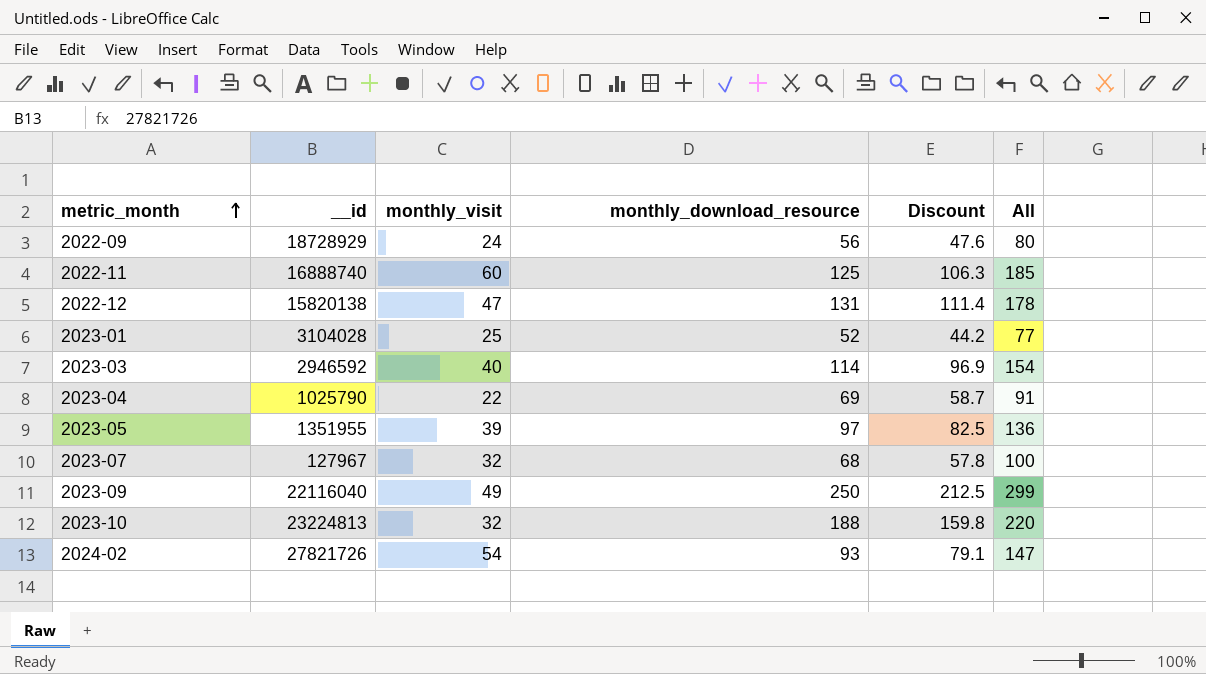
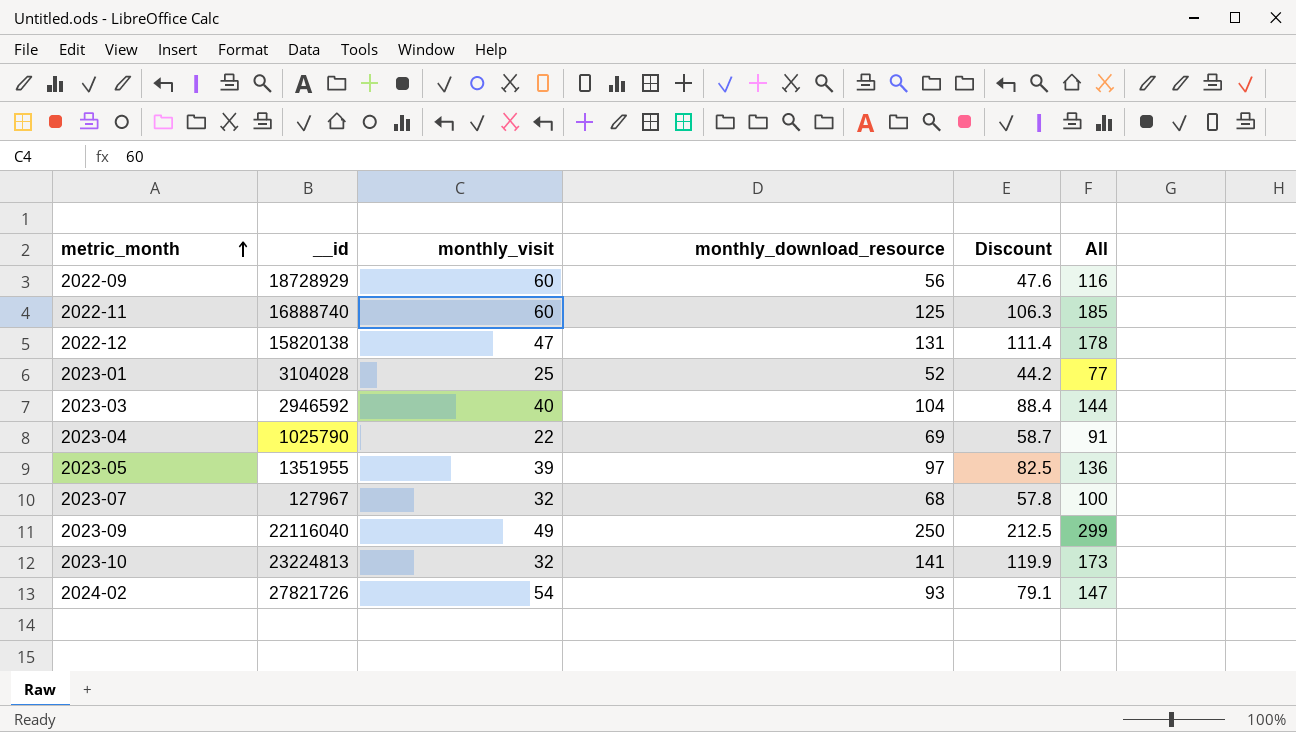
2022-09 | monthly_visit: 24 -> 60
2022-09 | All: 80 -> 116
2023-03 | monthly_download_resource: 114 -> 104
2023-03 | Discount: 96.9 -> 88.4
2023-03 | All: 154 -> 144
2023-10 | monthly_download_resource: 188 -> 141
2023-10 | Discount: 159.8 -> 119.9
2023-10 | All: 220 -> 173

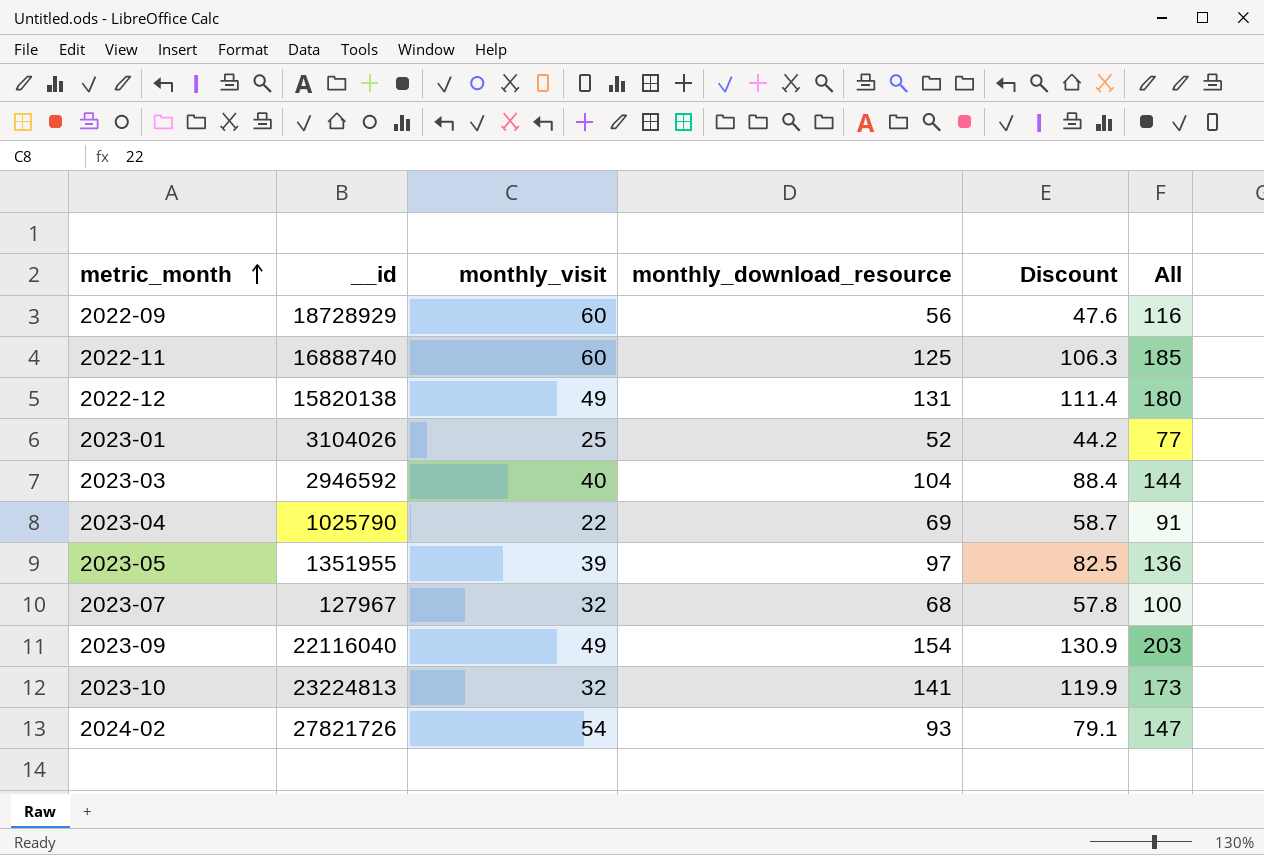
2022-12 | monthly_visit: 47 -> 49
2022-12 | All: 178 -> 180
2023-01 | __id: 3104028 -> 3104026
2023-09 | monthly_download_resource: 250 -> 154
2023-09 | Discount: 212.5 -> 130.9
2023-09 | All: 299 -> 203

